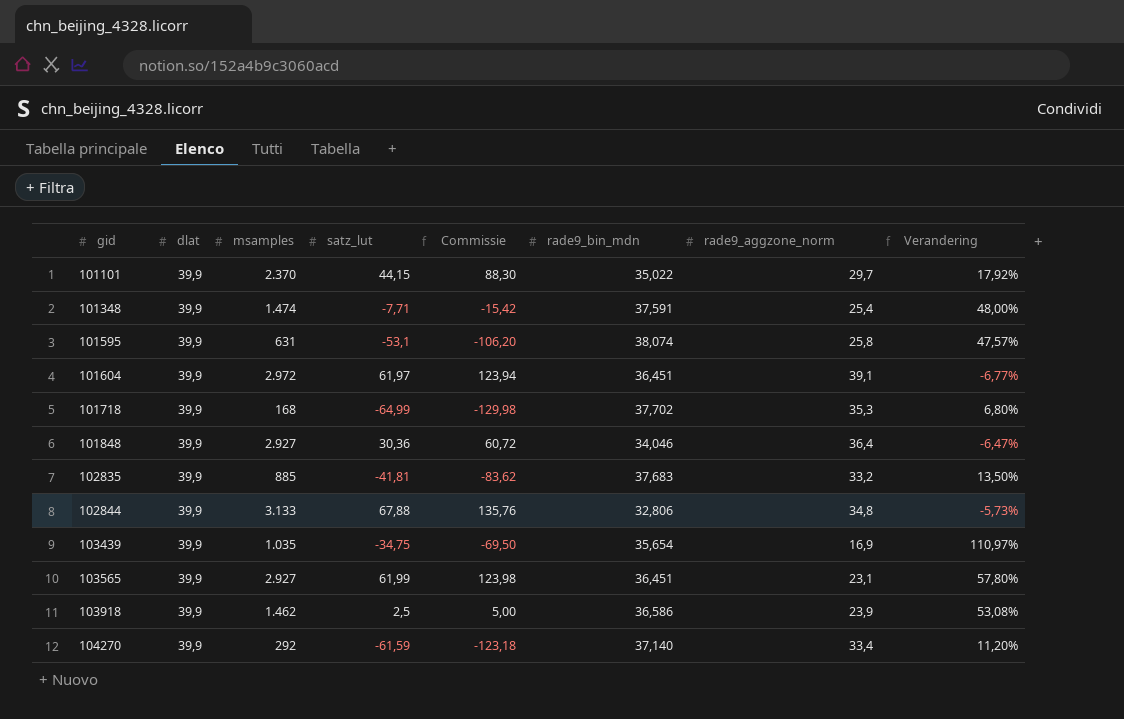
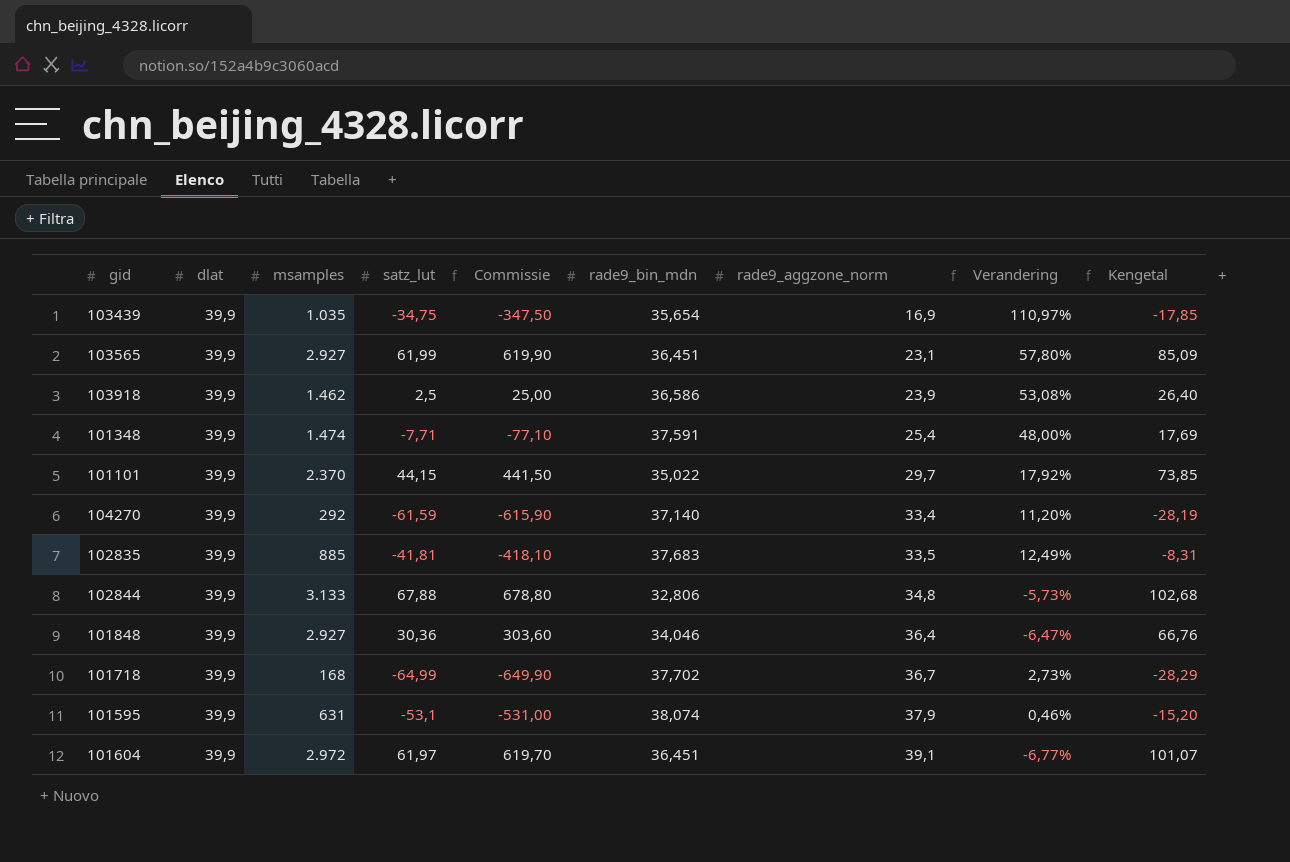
row order: gid ascending -> rade9_aggzone_norm ascending
column Commissie | formula: [satz_lut] * 2 -> [satz_lut] * 10
column Kengetal | formula: none -> [satz_lut] + [rade9_aggzone_norm]
102835 | rade9_aggzone_norm: 33,2 -> 33,5
102835 | Verandering: 13,50% -> 12,49%
101718 | rade9_aggzone_norm: 35,3 -> 36,7
101718 | Verandering: 6,80% -> 2,73%
101595 | rade9_aggzone_norm: 25,8 -> 37,9
101595 | Verandering: 47,57% -> 0,46%

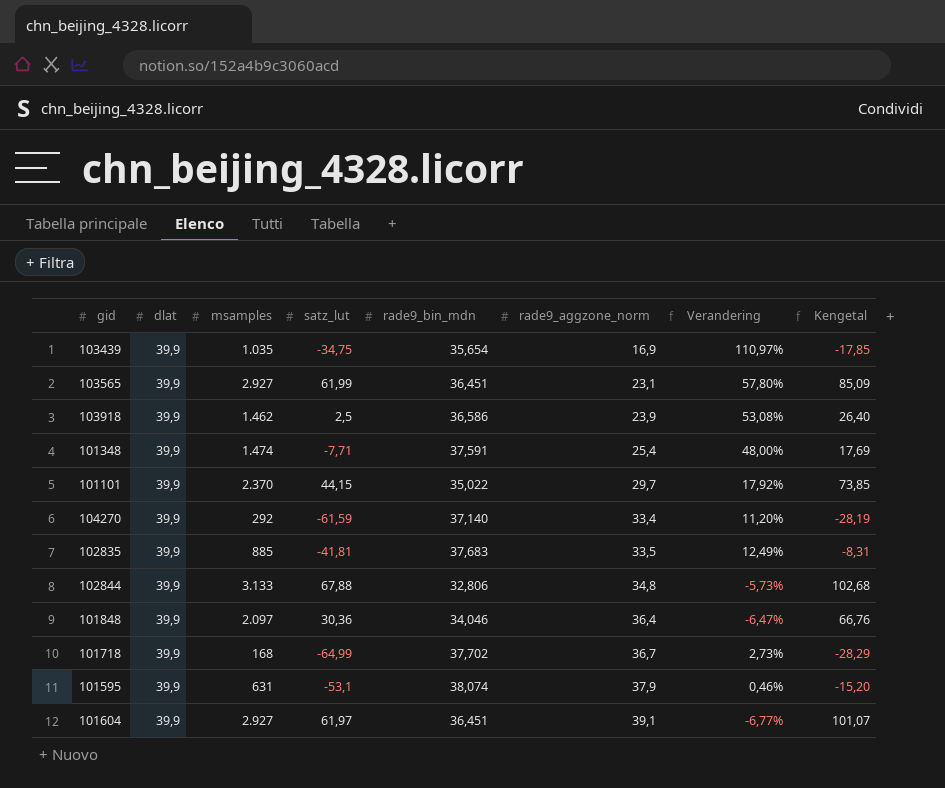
column Commissie | formula: [satz_lut] * 10 -> none
101848 | msamples: 2.927 -> 2.097
101604 | msamples: 2.972 -> 2.927

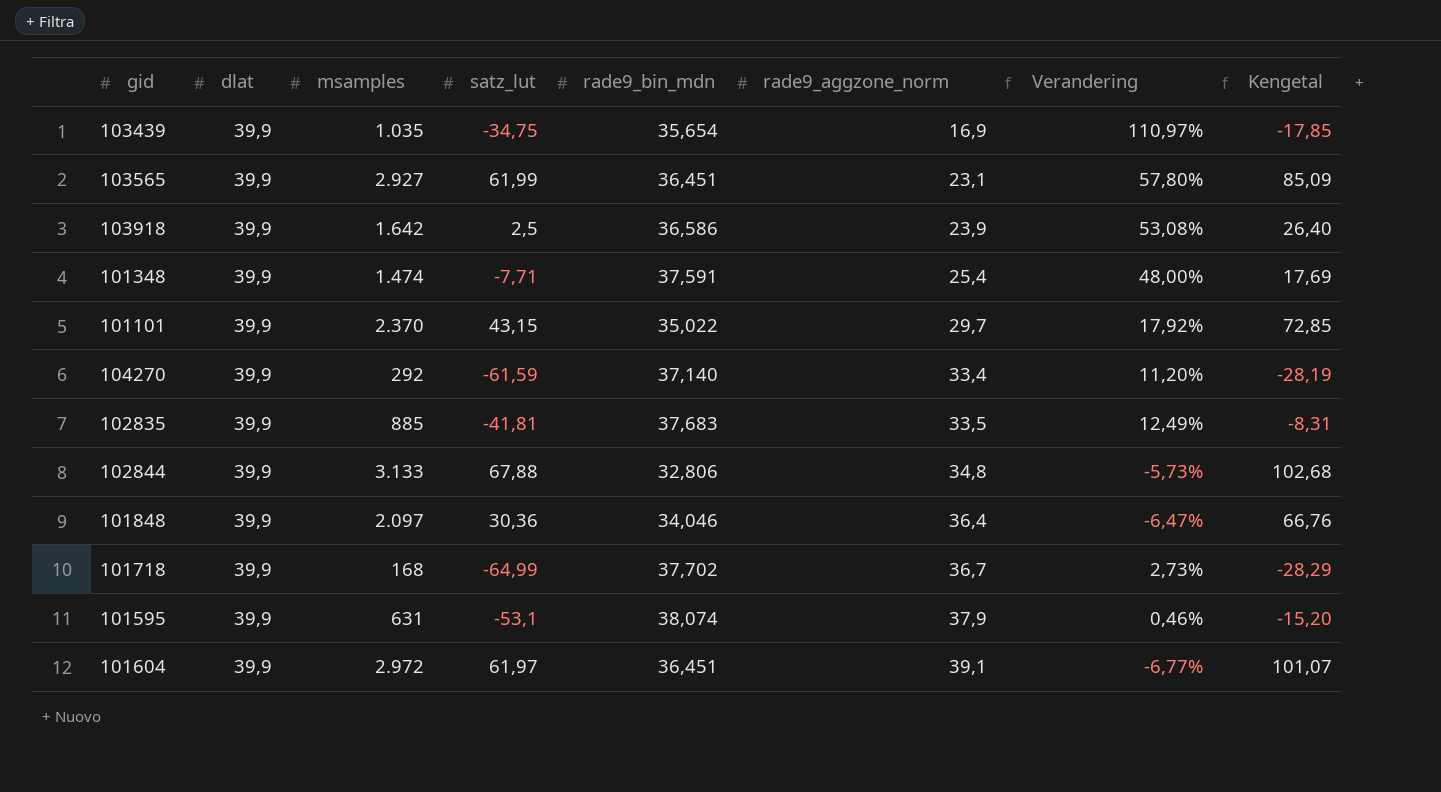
103918 | msamples: 1.462 -> 1.642
101101 | satz_lut: 44,15 -> 43,15
101101 | Kengetal: 73,85 -> 72,85
101604 | msamples: 2.927 -> 2.972

